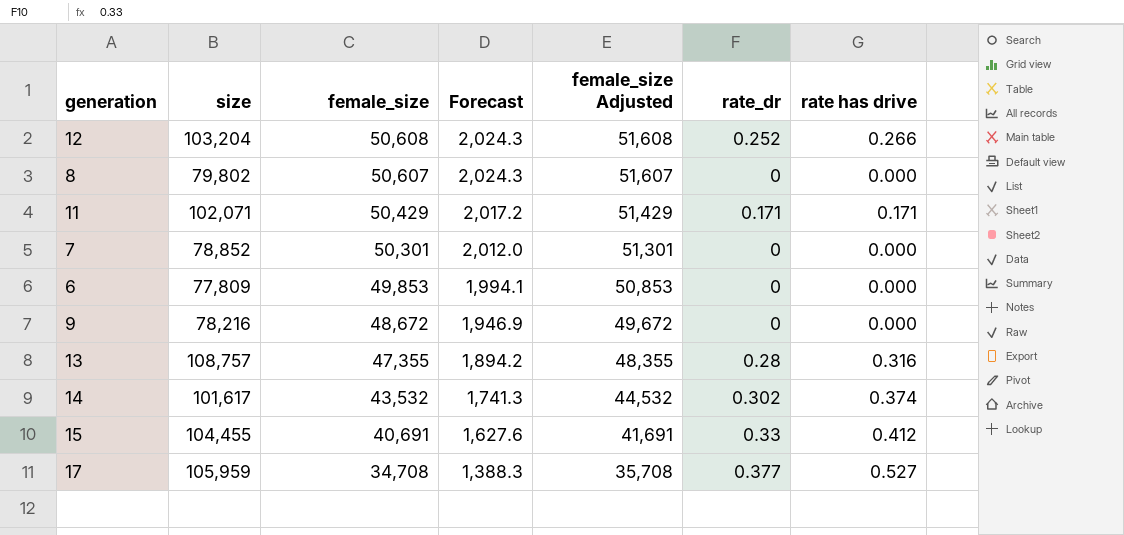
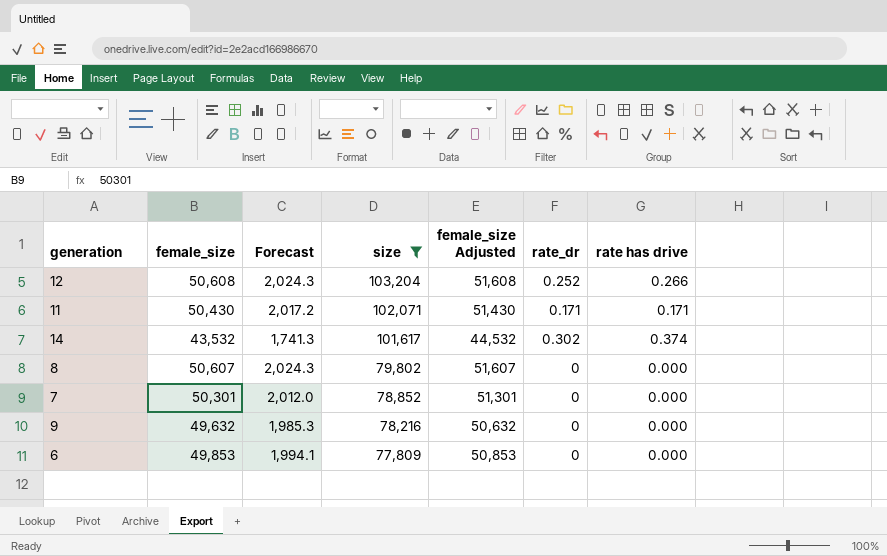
filter: none -> size <= 103,204
row order: female_size descending -> size descending
column size | position: 2 -> 4
11 | female_size: 50,429 -> 50,430
11 | female_size Adjusted: 51,429 -> 51,430
9 | female_size: 48,672 -> 49,632
9 | Forecast: 1,946.9 -> 1,985.3
9 | female_size Adjusted: 49,672 -> 50,632

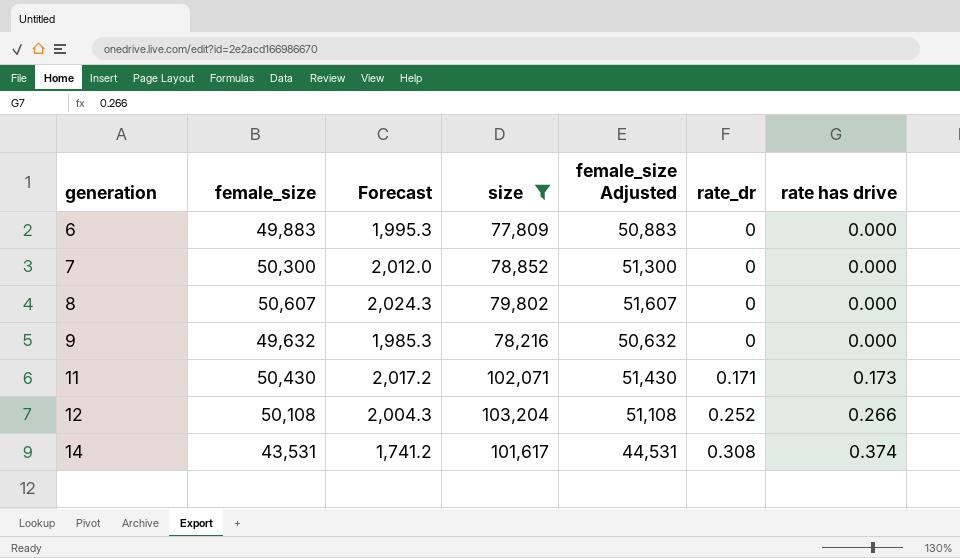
row order: size descending -> generation ascending
6 | female_size: 49,853 -> 49,883
6 | Forecast: 1,994.1 -> 1,995.3
6 | female_size Adjusted: 50,853 -> 50,883
7 | female_size: 50,301 -> 50,300
7 | female_size Adjusted: 51,301 -> 51,300
11 | rate has drive: 0.171 -> 0.173
12 | female_size: 50,608 -> 50,108
12 | Forecast: 2,024.3 -> 2,004.3
12 | female_size Adjusted: 51,608 -> 51,108
14 | female_size: 43,532 -> 43,531
14 | Forecast: 1,741.3 -> 1,741.2
14 | female_size Adjusted: 44,532 -> 44,531
14 | rate_dr: 0.302 -> 0.308

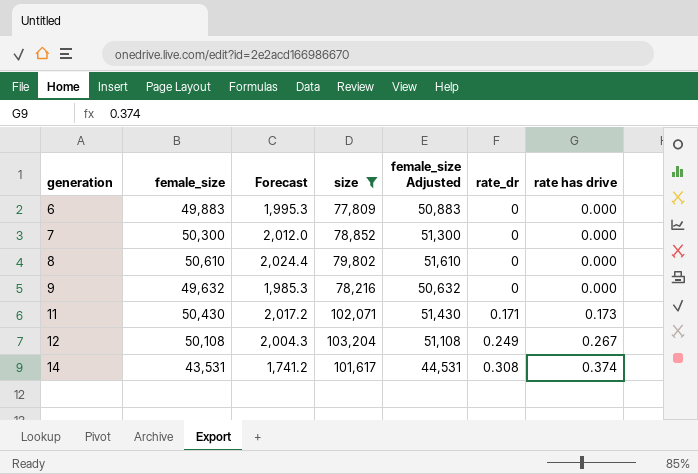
8 | female_size: 50,607 -> 50,610
8 | Forecast: 2,024.3 -> 2,024.4
8 | female_size Adjusted: 51,607 -> 51,610
12 | rate_dr: 0.252 -> 0.249
12 | rate has drive: 0.266 -> 0.267

